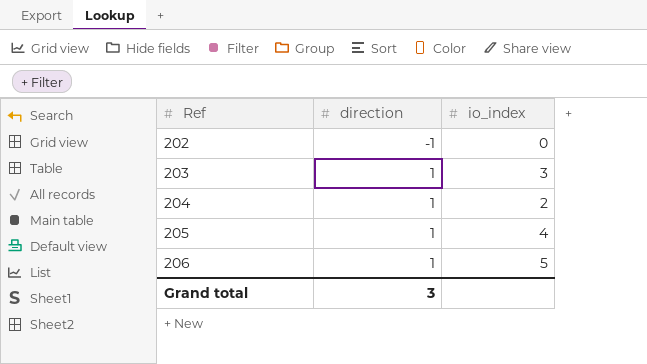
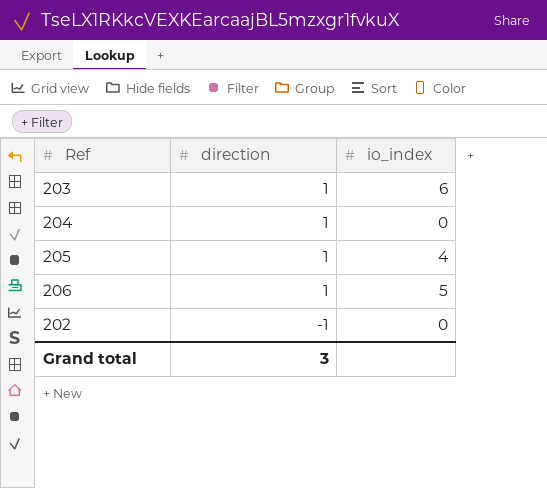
row order: Ref ascending -> direction descending
203 | io_index: 3 -> 6
204 | io_index: 2 -> 0

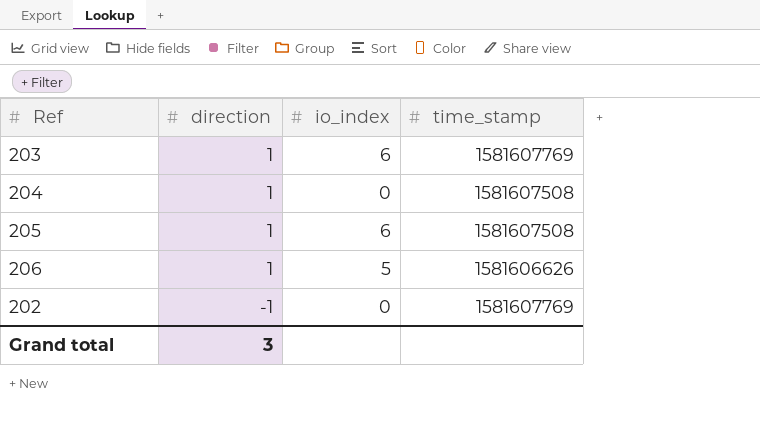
column time_stamp | position: none -> 4
205 | io_index: 4 -> 6

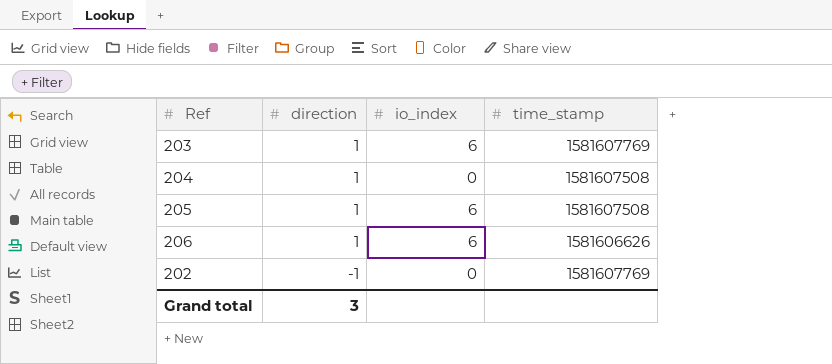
206 | io_index: 5 -> 6

